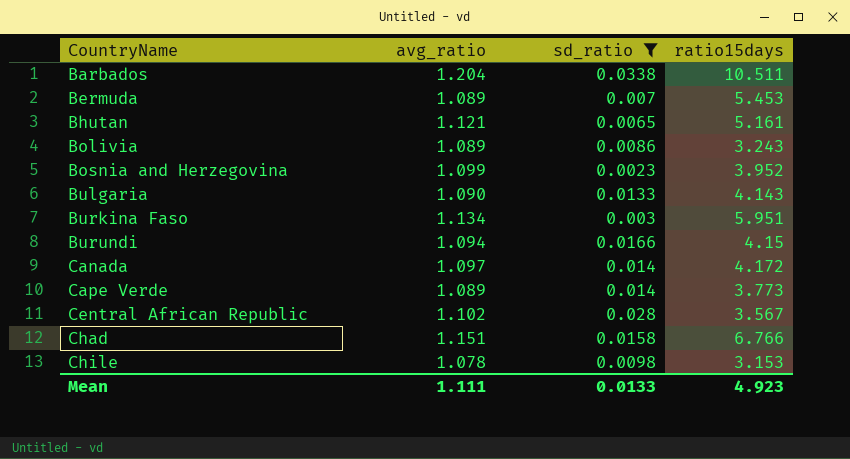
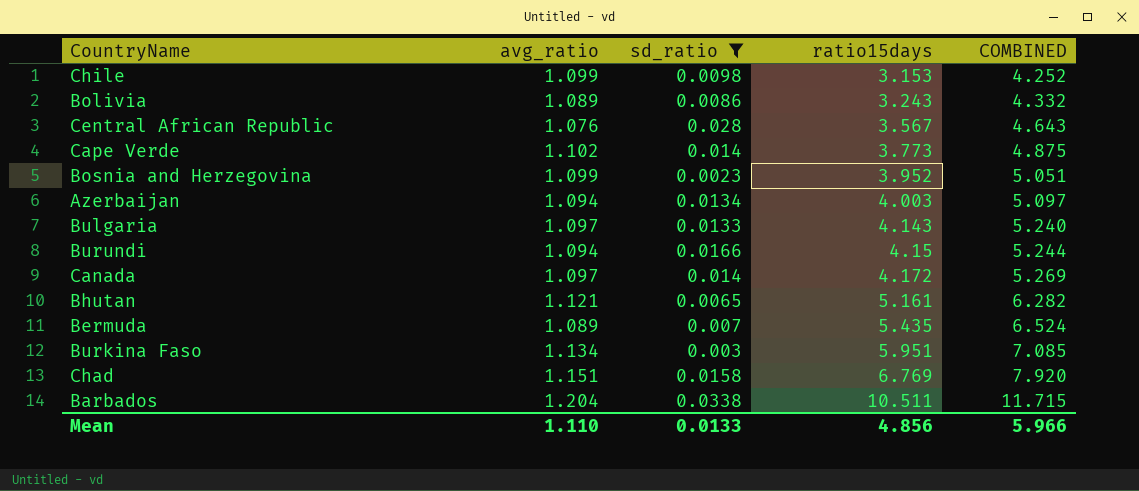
row order: CountryName ascending -> ratio15days ascending
column COMBINED | formula: none -> [avg_ratio] + [ratio15days]
Chile | avg_ratio: 1.078 -> 1.099
Central African Republic | avg_ratio: 1.102 -> 1.076
Cape Verde | avg_ratio: 1.089 -> 1.102
row Azerbaijan: none -> 1.094 | 0.0134 | 4.003 | 5.097
Bulgaria | avg_ratio: 1.090 -> 1.097
Bermuda | ratio15days: 5.453 -> 5.435
Chad | ratio15days: 6.766 -> 6.769
Mean | avg_ratio: 1.111 -> 1.110
Mean | ratio15days: 4.923 -> 4.856

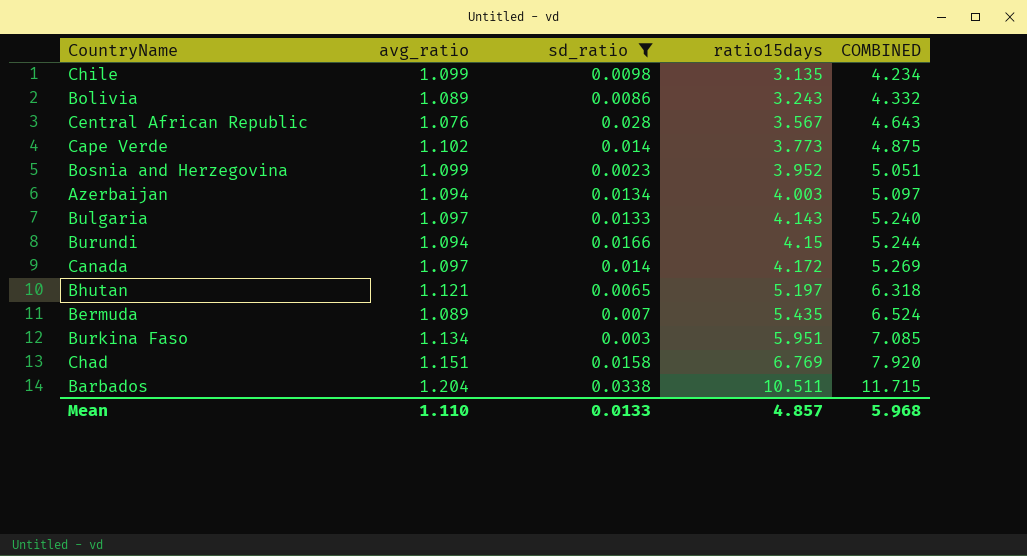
Chile | ratio15days: 3.153 -> 3.135
Chile | COMBINED: 4.252 -> 4.234
Bhutan | ratio15days: 5.161 -> 5.197
Bhutan | COMBINED: 6.282 -> 6.318
Mean | ratio15days: 4.856 -> 4.857
Mean | COMBINED: 5.966 -> 5.968

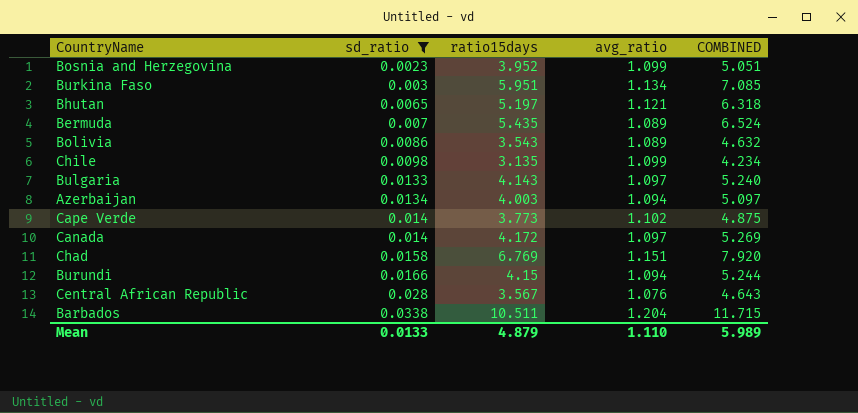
row order: ratio15days ascending -> sd_ratio ascending
column avg_ratio | position: 2 -> 4
Bolivia | ratio15days: 3.243 -> 3.543
Bolivia | COMBINED: 4.332 -> 4.632
Mean | ratio15days: 4.857 -> 4.879
Mean | COMBINED: 5.968 -> 5.989

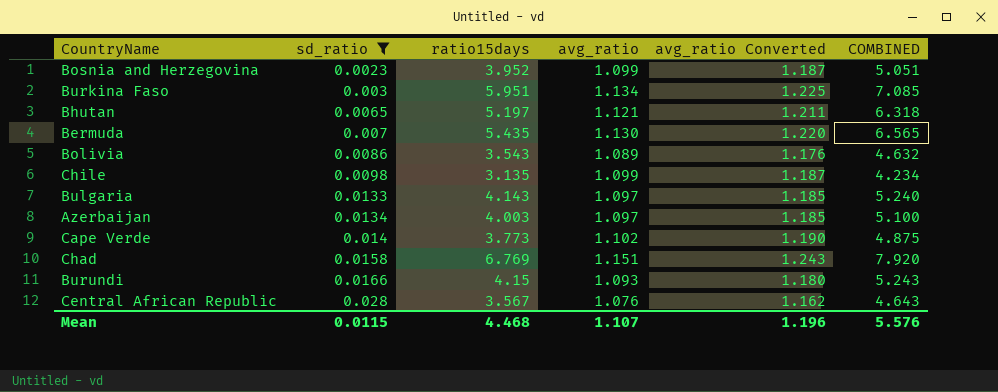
column avg_ratio Converted | formula: none -> [avg_ratio] * 1.08
row Canada: 0.014 | 4.172 | 1.097 | 5.269 -> none
row Barbados: 0.0338 | 10.511 | 1.204 | 11.715 -> none
Bermuda | avg_ratio: 1.089 -> 1.130
Bermuda | COMBINED: 6.524 -> 6.565
Azerbaijan | avg_ratio: 1.094 -> 1.097
Azerbaijan | COMBINED: 5.097 -> 5.100
Burundi | avg_ratio: 1.094 -> 1.093
Burundi | COMBINED: 5.244 -> 5.243
Mean | sd_ratio: 0.0133 -> 0.0115
Mean | ratio15days: 4.879 -> 4.468
Mean | avg_ratio: 1.110 -> 1.107
Mean | COMBINED: 5.989 -> 5.576

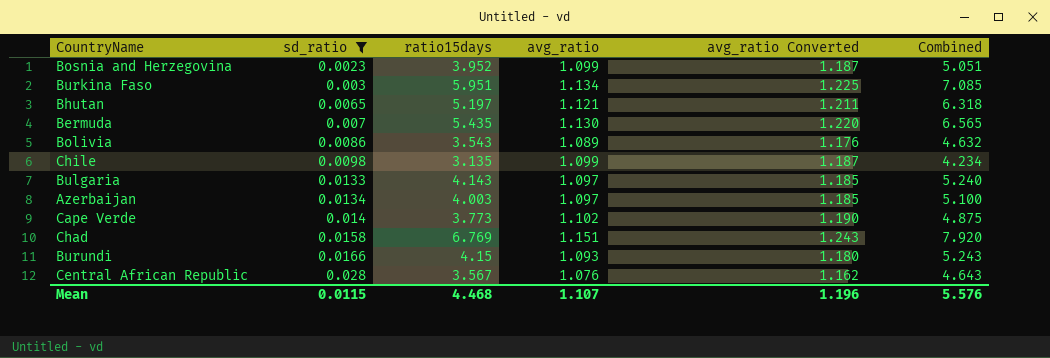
column name: COMBINED -> Combined

